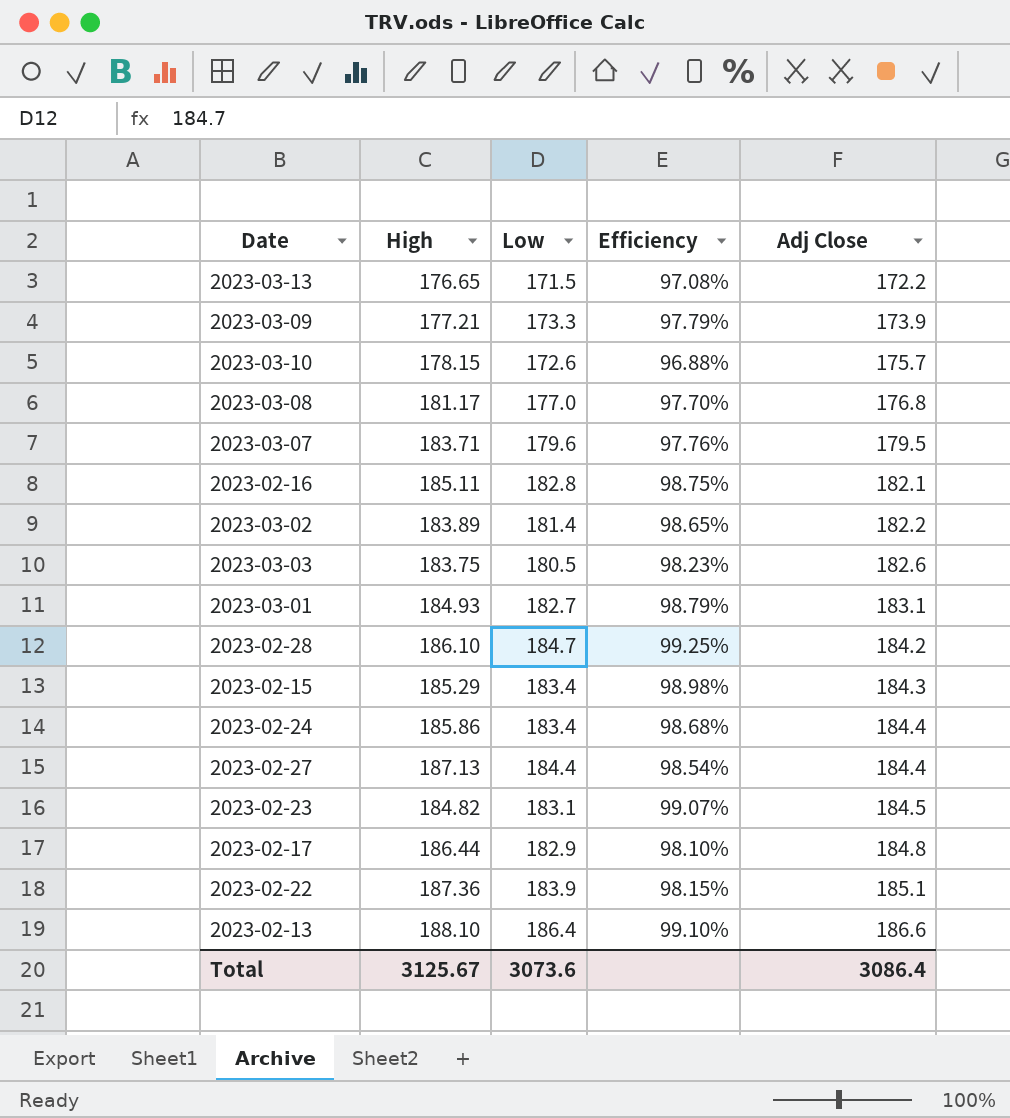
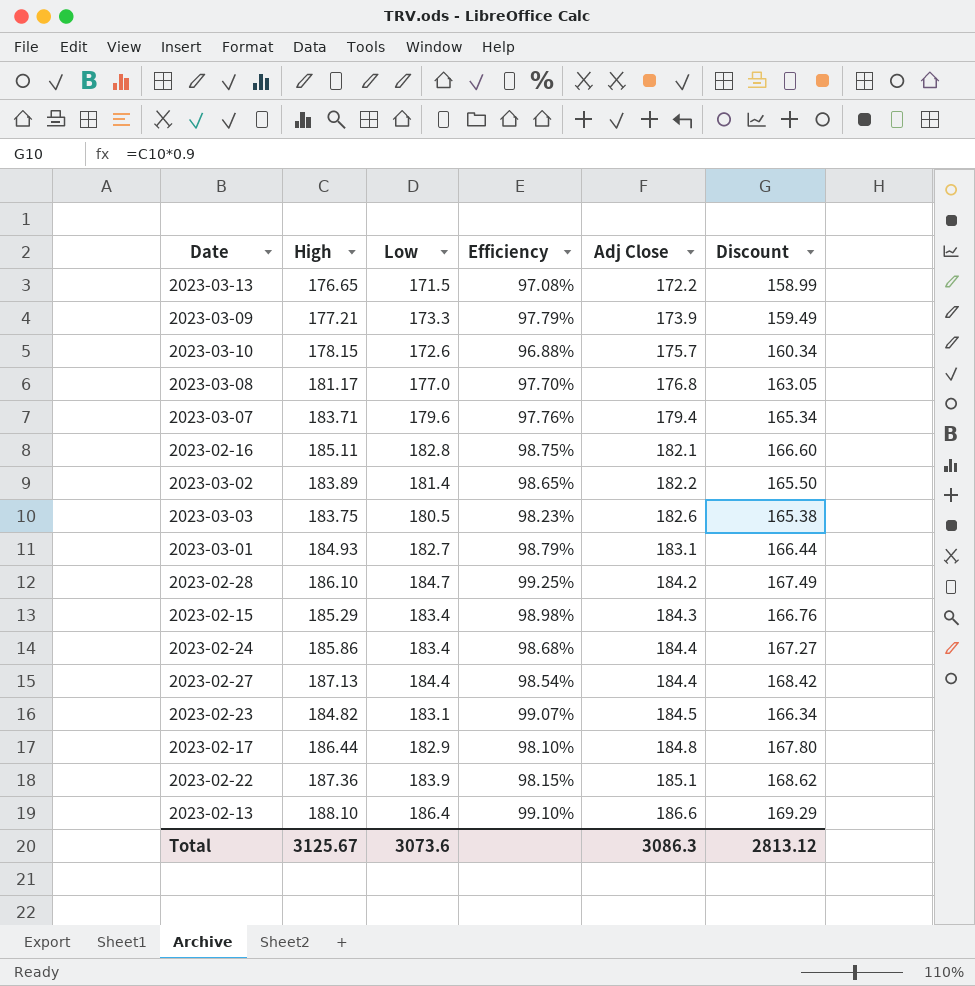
column Discount | formula: none -> [High] * 0.9
2023-03-07 | Adj Close: 179.5 -> 179.4
Total | Adj Close: 3086.4 -> 3086.3

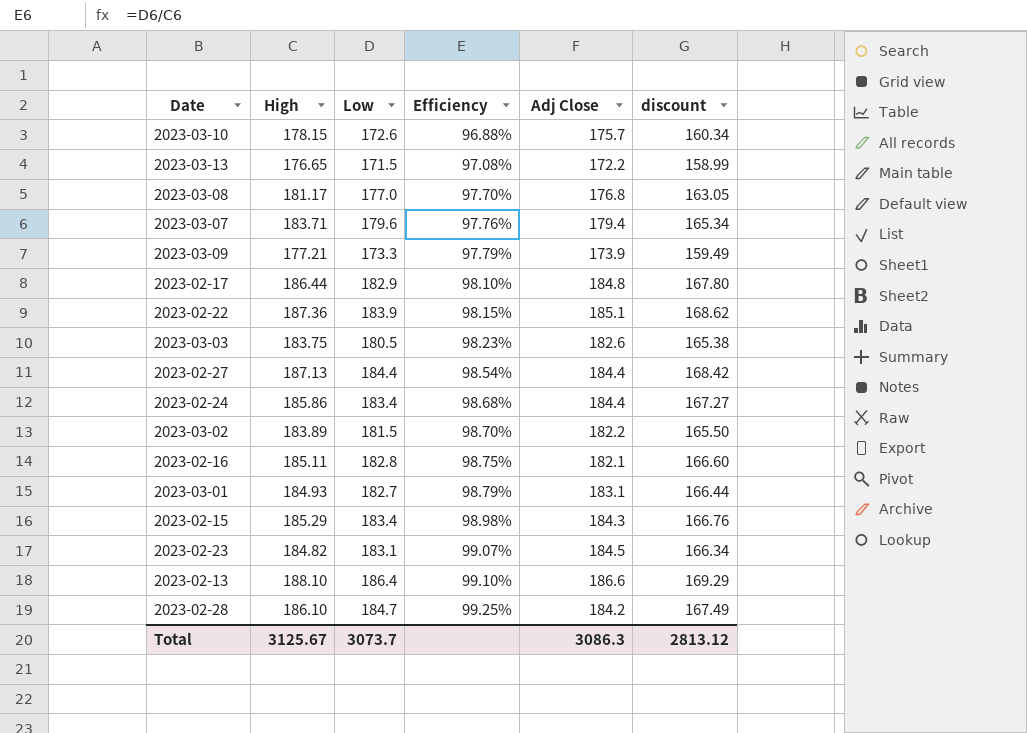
row order: Adj Close ascending -> Efficiency ascending
column name: Discount -> discount
2023-03-02 | Low: 181.4 -> 181.5
2023-03-02 | Efficiency: 98.65% -> 98.70%
Total | Low: 3073.6 -> 3073.7

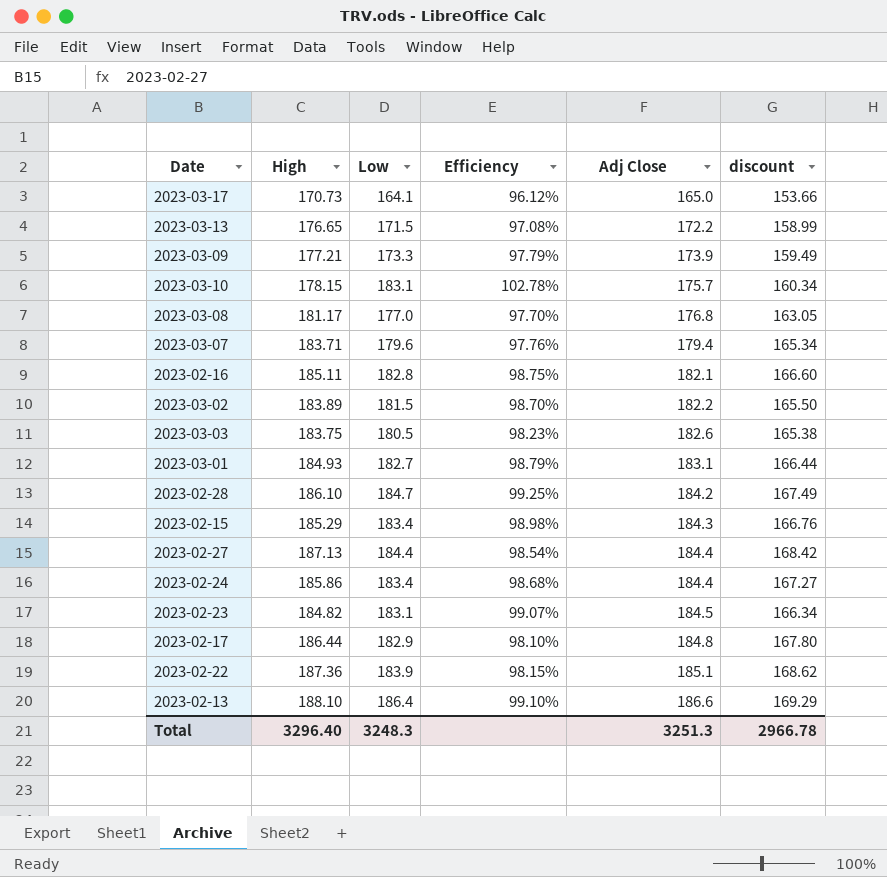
row order: Efficiency ascending -> Adj Close ascending
row 2023-03-17: none -> 170.73 | 164.1 | 96.12% | 165.0 | 153.66
2023-03-10 | Low: 172.6 -> 183.1
2023-03-10 | Efficiency: 96.88% -> 102.78%
Total | High: 3125.67 -> 3296.40
Total | Low: 3073.7 -> 3248.3
Total | Adj Close: 3086.3 -> 3251.3
Total | discount: 2813.12 -> 2966.78

